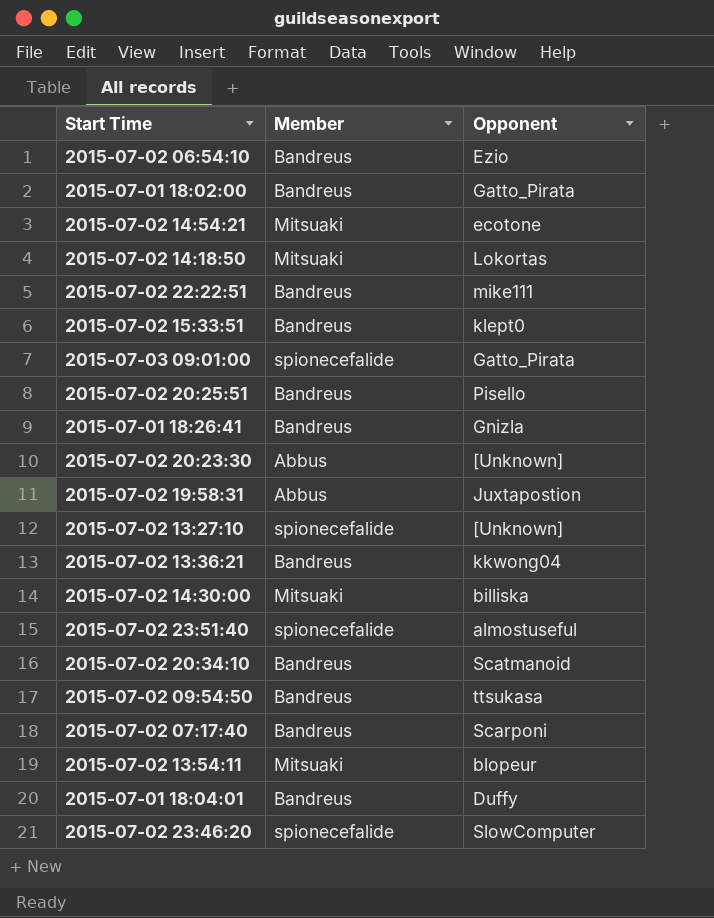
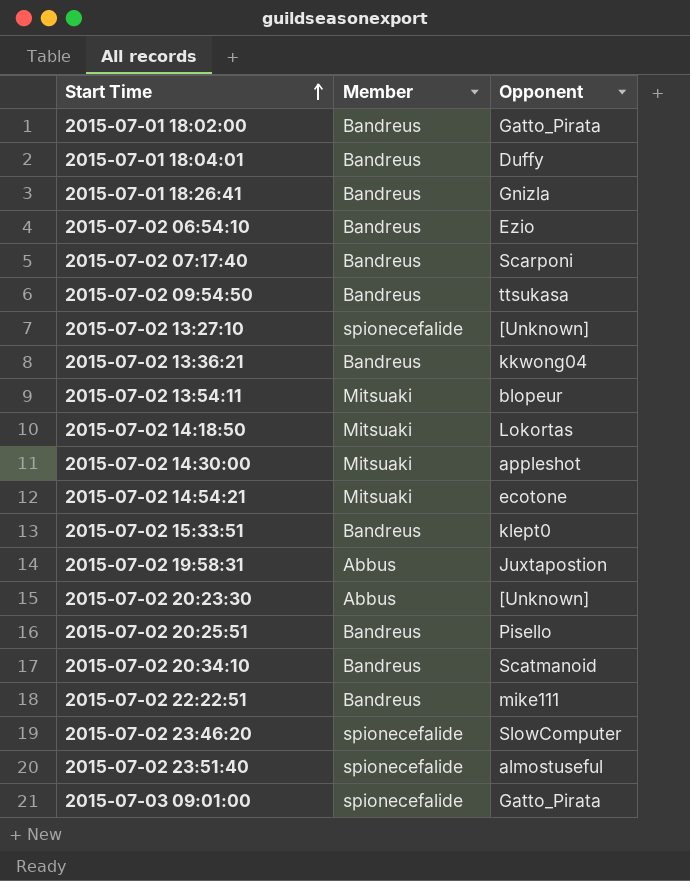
row order: none -> Start Time ascending
2015-07-02 14:30:00 | Opponent: billiska -> appleshot

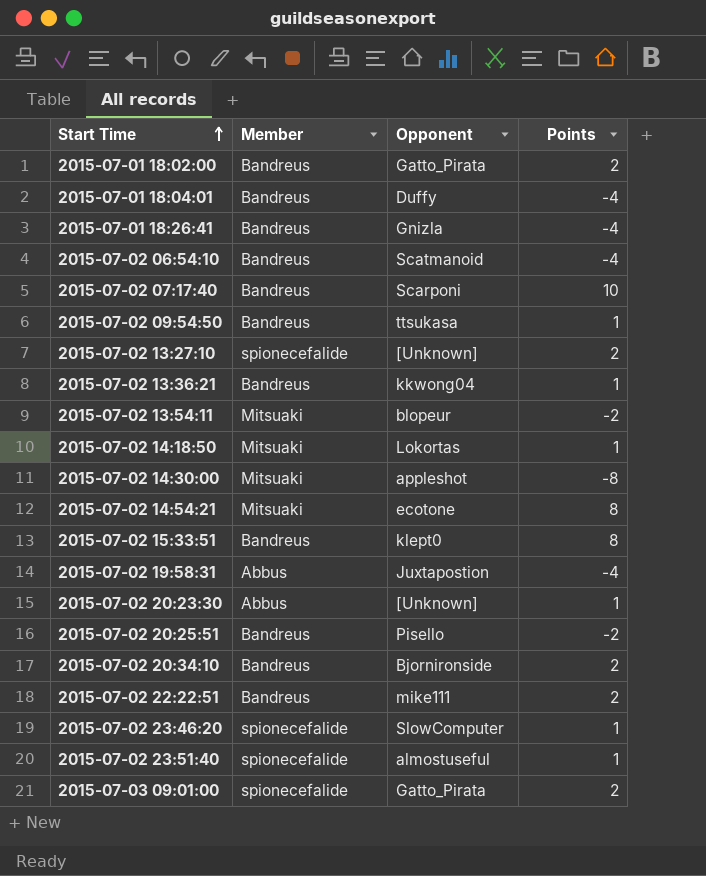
column Points | position: none -> 4
2015-07-02 06:54:10 | Opponent: Ezio -> Scatmanoid
2015-07-02 20:34:10 | Opponent: Scatmanoid -> Bjornironside

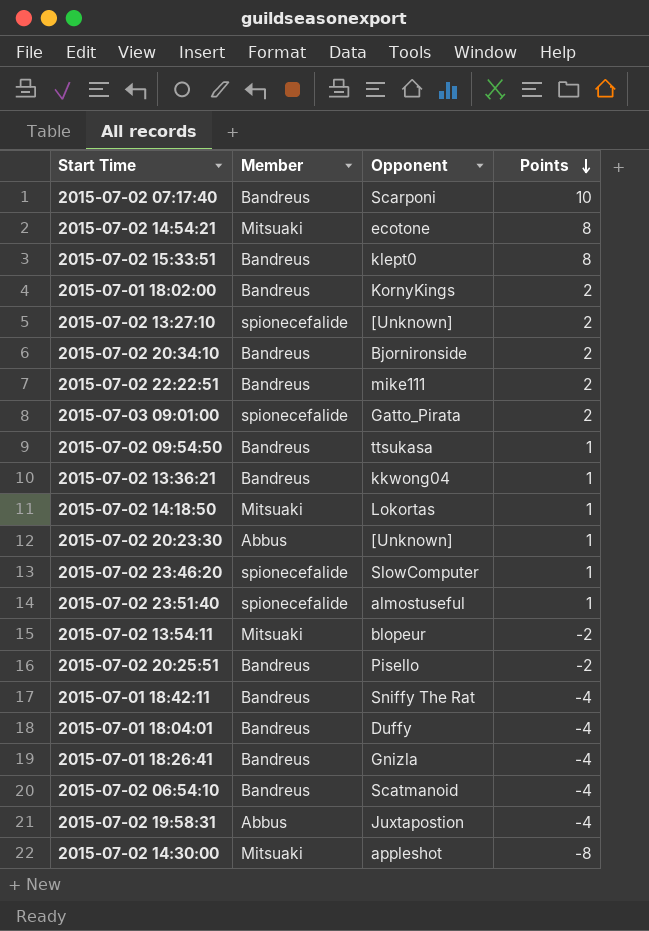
row order: Start Time ascending -> Points descending
2015-07-01 18:02:00 | Opponent: Gatto_Pirata -> KornyKings
row 2015-07-01 18:42:11: none -> Bandreus | Sniffy The Rat | -4

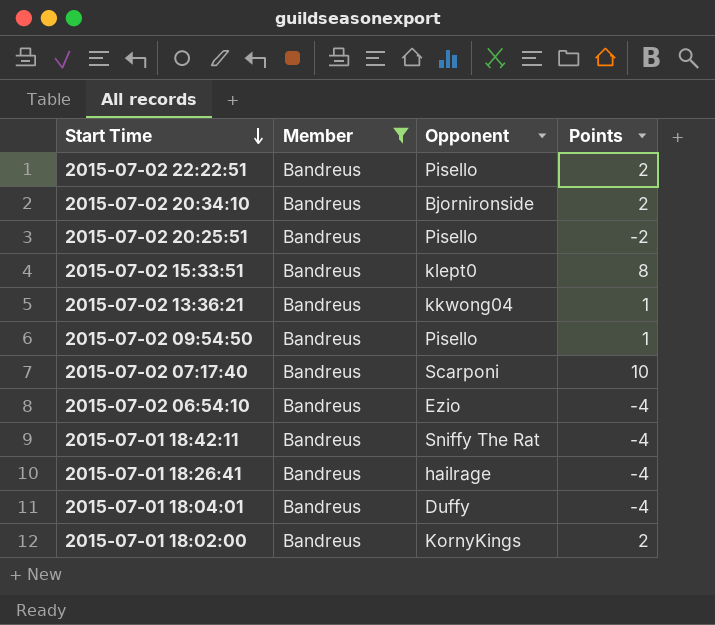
filter: none -> Member = Bandreus
row order: Points descending -> Start Time descending
2015-07-02 22:22:51 | Opponent: mike111 -> Pisello
2015-07-02 09:54:50 | Opponent: ttsukasa -> Pisello
2015-07-02 06:54:10 | Opponent: Scatmanoid -> Ezio
2015-07-01 18:26:41 | Opponent: Gnizla -> hailrage

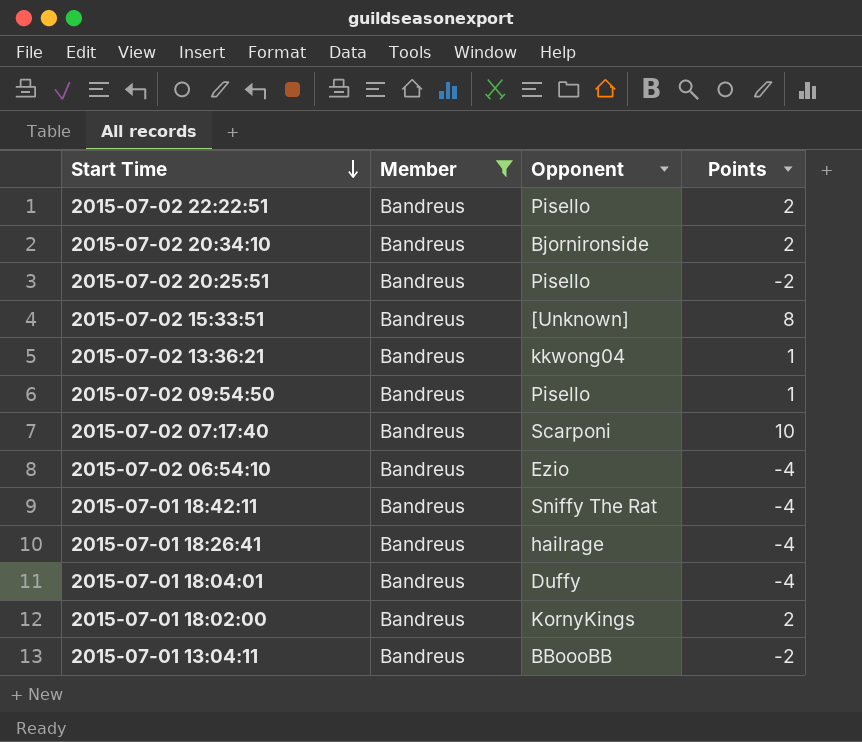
2015-07-02 15:33:51 | Opponent: klept0 -> [Unknown]
row 2015-07-01 13:04:11: none -> Bandreus | BBoooBB | -2

